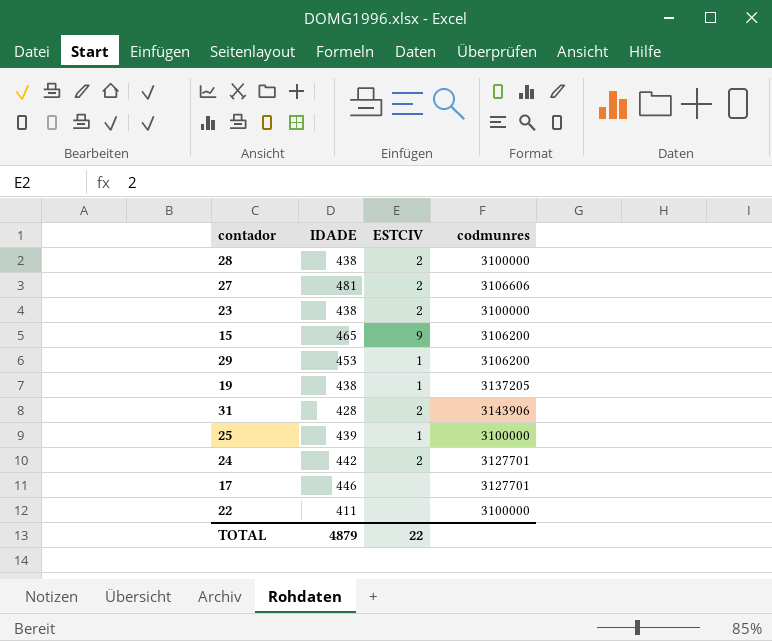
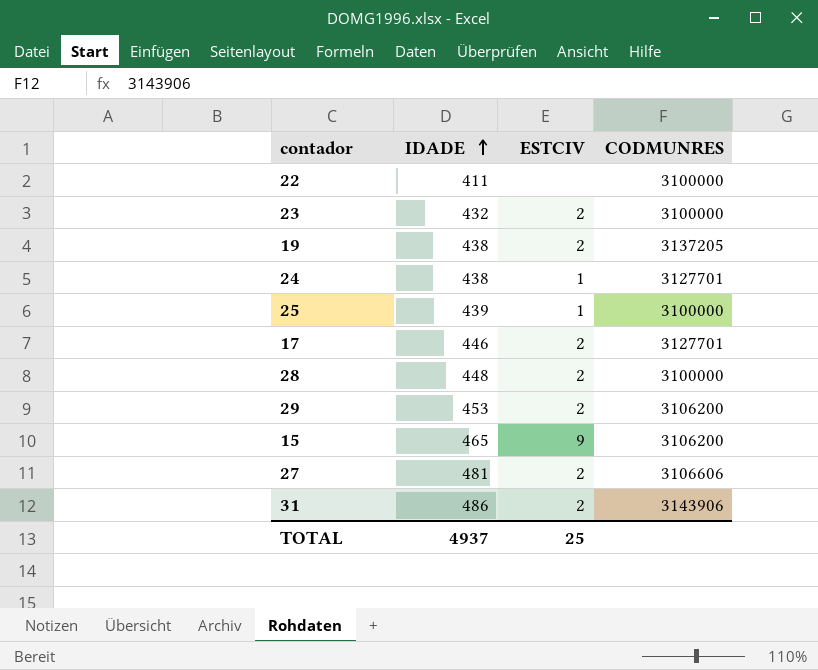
row order: none -> IDADE ascending
column name: codmunres -> CODMUNRES
23 | IDADE: 438 -> 432
19 | ESTCIV: 1 -> 2
24 | IDADE: 442 -> 438
24 | ESTCIV: 2 -> 1
17 | ESTCIV: none -> 2
28 | IDADE: 438 -> 448
29 | ESTCIV: 1 -> 2
31 | IDADE: 428 -> 486
TOTAL | IDADE: 4879 -> 4937
TOTAL | ESTCIV: 22 -> 25

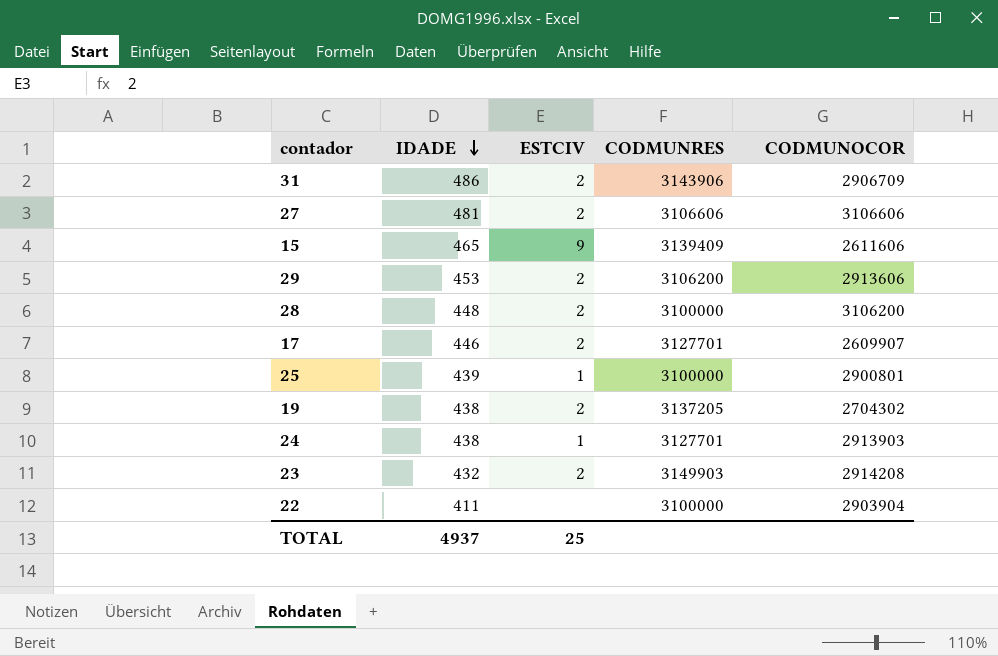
row order: IDADE ascending -> IDADE descending
column CODMUNOCOR | position: none -> 5
15 | CODMUNRES: 3106200 -> 3139409
23 | CODMUNRES: 3100000 -> 3149903

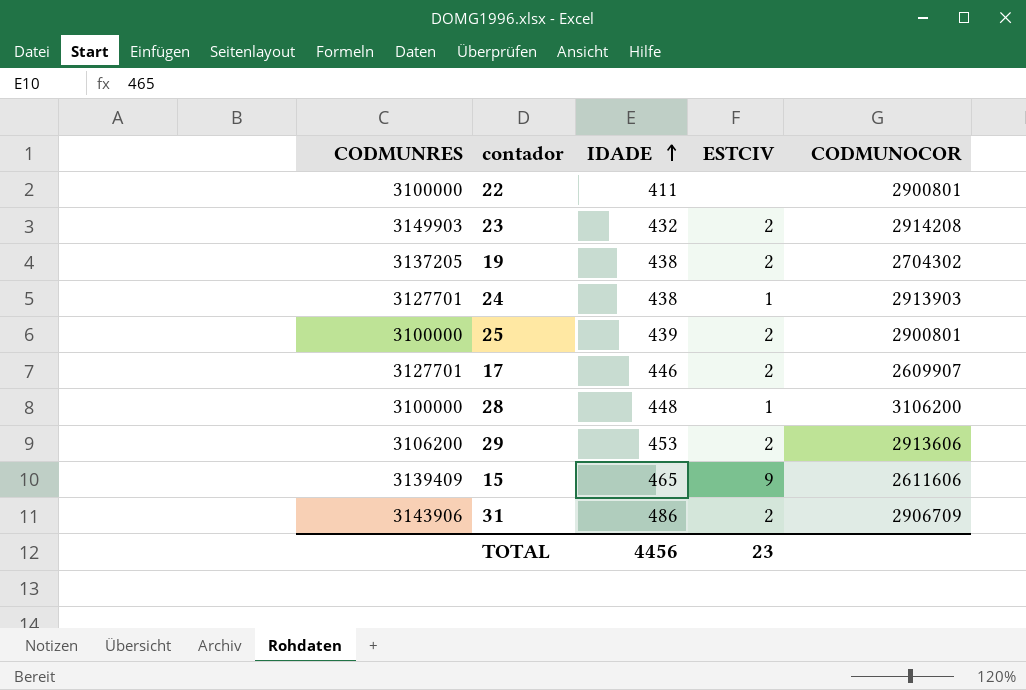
row order: IDADE descending -> IDADE ascending
column CODMUNRES | position: 4 -> 1
row 27: 481 | 2 | 3106606 | 3106606 -> none
22 | CODMUNOCOR: 2903904 -> 2900801
25 | ESTCIV: 1 -> 2
28 | ESTCIV: 2 -> 1
TOTAL | IDADE: 4937 -> 4456
TOTAL | ESTCIV: 25 -> 23

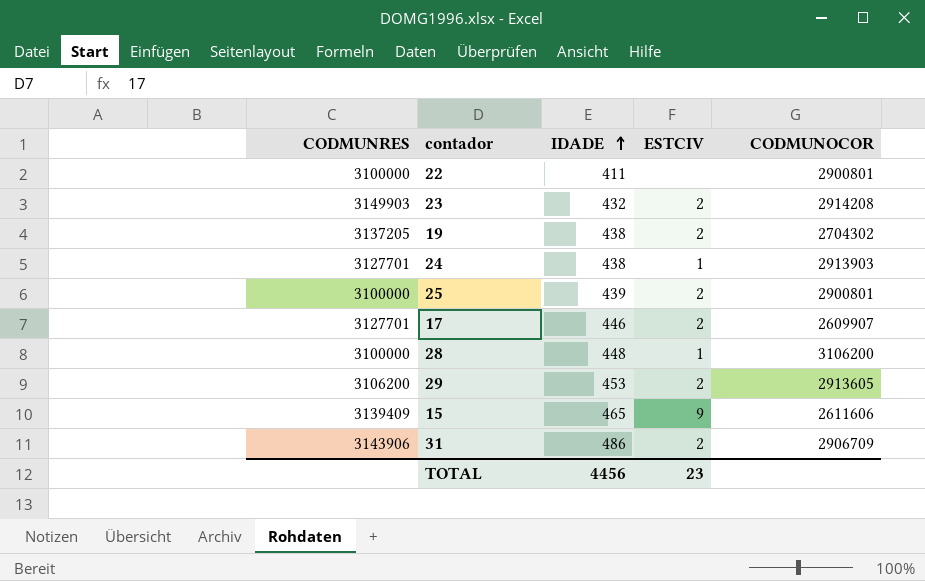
29 | CODMUNOCOR: 2913606 -> 2913605

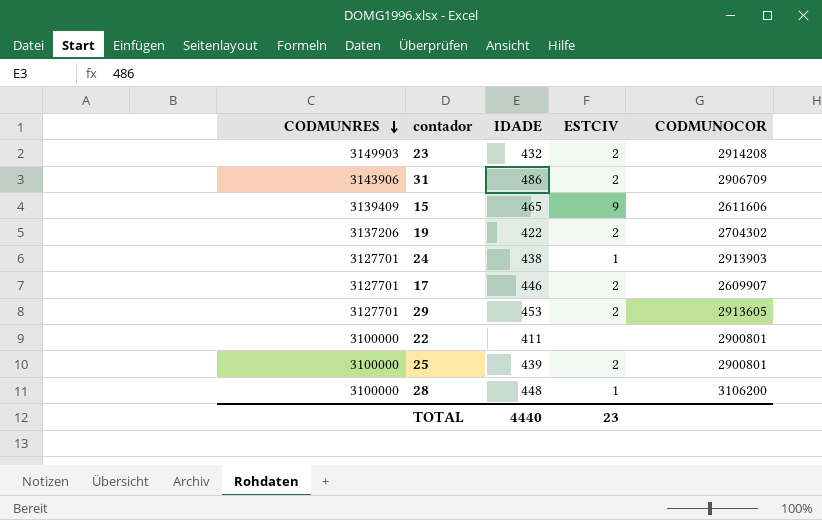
row order: IDADE ascending -> CODMUNRES descending
19 | CODMUNRES: 3137205 -> 3137206
19 | IDADE: 438 -> 422
29 | CODMUNRES: 3106200 -> 3127701
TOTAL | IDADE: 4456 -> 4440

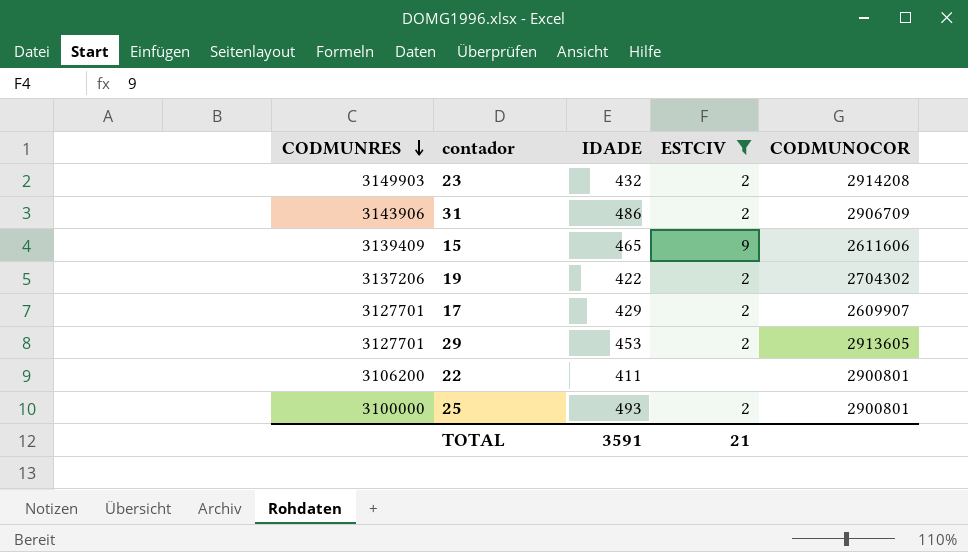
filter: none -> ESTCIV != 1
17 | IDADE: 446 -> 429
22 | CODMUNRES: 3100000 -> 3106200
25 | IDADE: 439 -> 493
TOTAL | IDADE: 4440 -> 3591
TOTAL | ESTCIV: 23 -> 21

